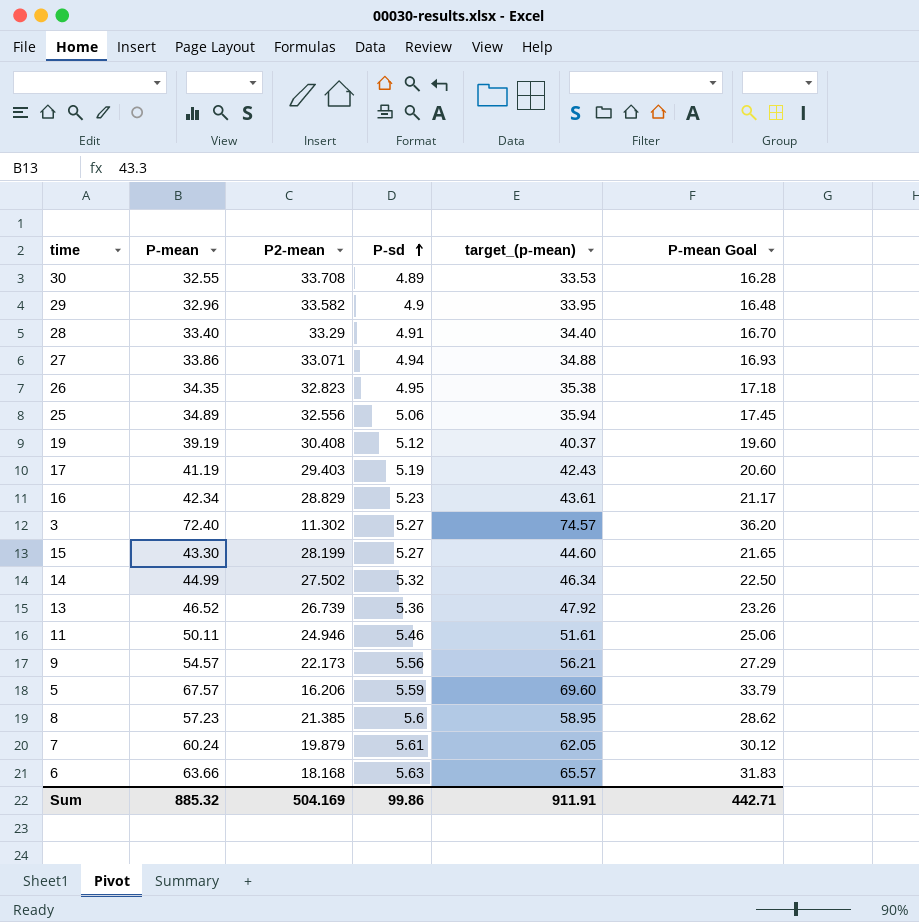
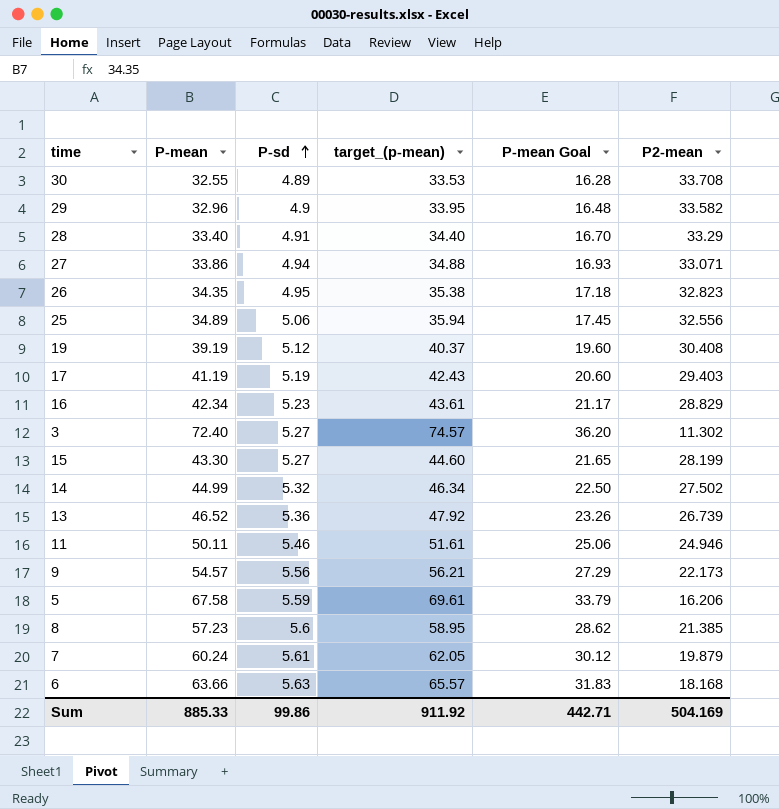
column P2-mean | position: 3 -> 6
5 | P-mean: 67.57 -> 67.58
5 | target_(p-mean): 69.60 -> 69.61
Sum | P-mean: 885.32 -> 885.33
Sum | target_(p-mean): 911.91 -> 911.92

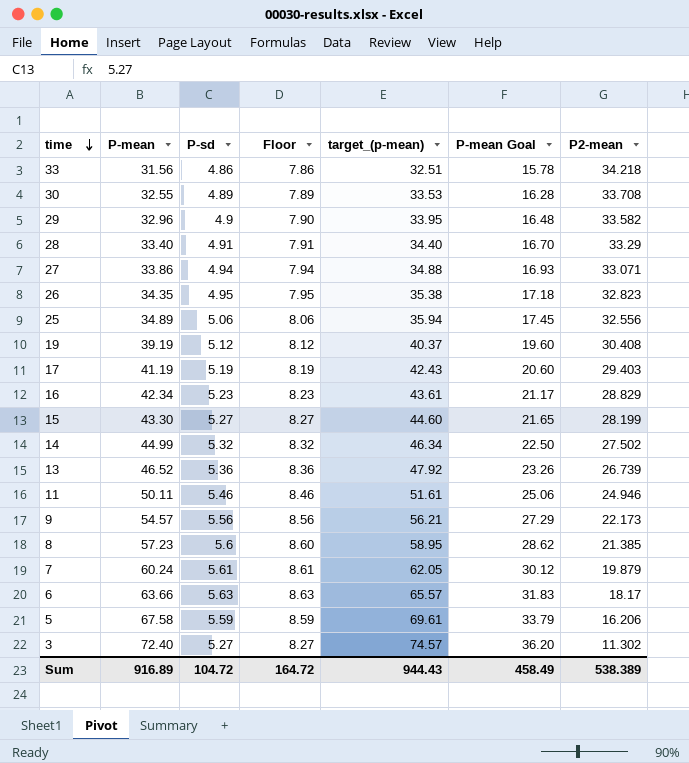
row order: P-sd ascending -> time descending
column Floor | formula: none -> [P-sd] + 3
row 33: none -> 31.56 | 4.86 | 7.86 | 32.51 | 15.78 | 34.218
6 | P2-mean: 18.168 -> 18.17
Sum | P-mean: 885.33 -> 916.89
Sum | P-sd: 99.86 -> 104.72
Sum | target_(p-mean): 911.92 -> 944.43
Sum | P-mean Goal: 442.71 -> 458.49
Sum | P2-mean: 504.169 -> 538.389

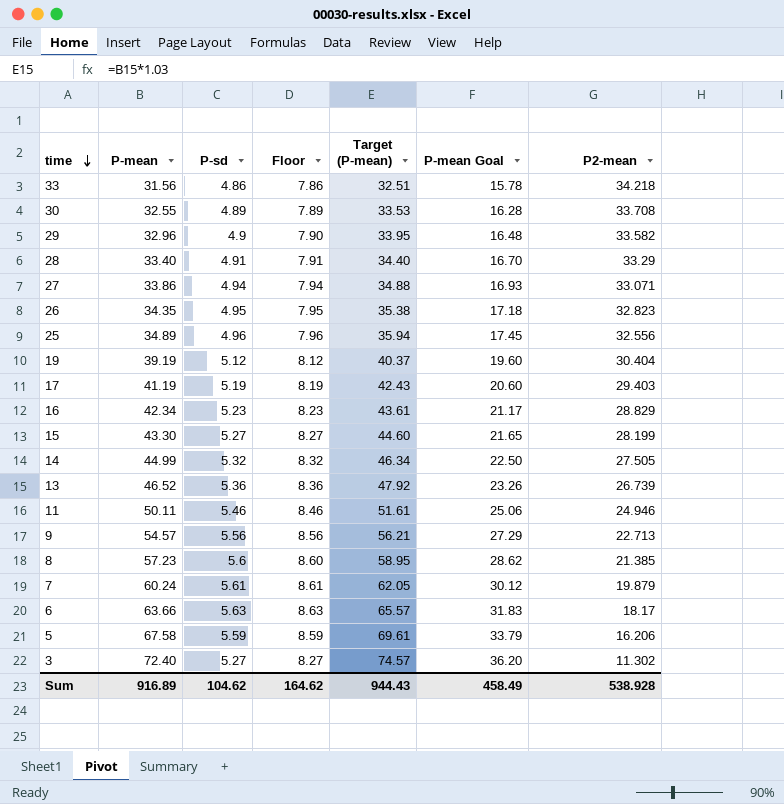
column name: target_(p-mean) -> Target (P-mean)
25 | P-sd: 5.06 -> 4.96
25 | Floor: 8.06 -> 7.96
19 | P2-mean: 30.408 -> 30.404
14 | P2-mean: 27.502 -> 27.505
9 | P2-mean: 22.173 -> 22.713
Sum | P-sd: 104.72 -> 104.62
Sum | Floor: 164.72 -> 164.62
Sum | P2-mean: 538.389 -> 538.928

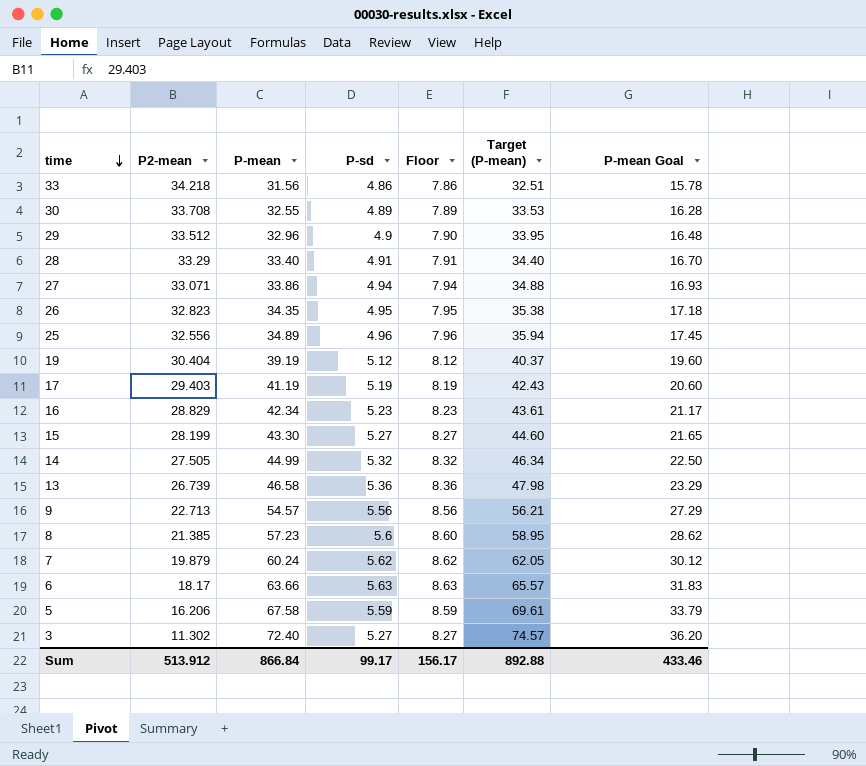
column P2-mean | position: 7 -> 2
row 11: 50.11 | 5.46 | 8.46 | 51.61 | 25.06 | 24.946 -> none
29 | P2-mean: 33.582 -> 33.512
13 | P-mean: 46.52 -> 46.58
13 | Target (P-mean): 47.92 -> 47.98
13 | P-mean Goal: 23.26 -> 23.29
7 | P-sd: 5.61 -> 5.62
7 | Floor: 8.61 -> 8.62
Sum | P2-mean: 538.928 -> 513.912
Sum | P-mean: 916.89 -> 866.84
Sum | P-sd: 104.62 -> 99.17
Sum | Floor: 164.62 -> 156.17
Sum | Target (P-mean): 944.43 -> 892.88
Sum | P-mean Goal: 458.49 -> 433.46

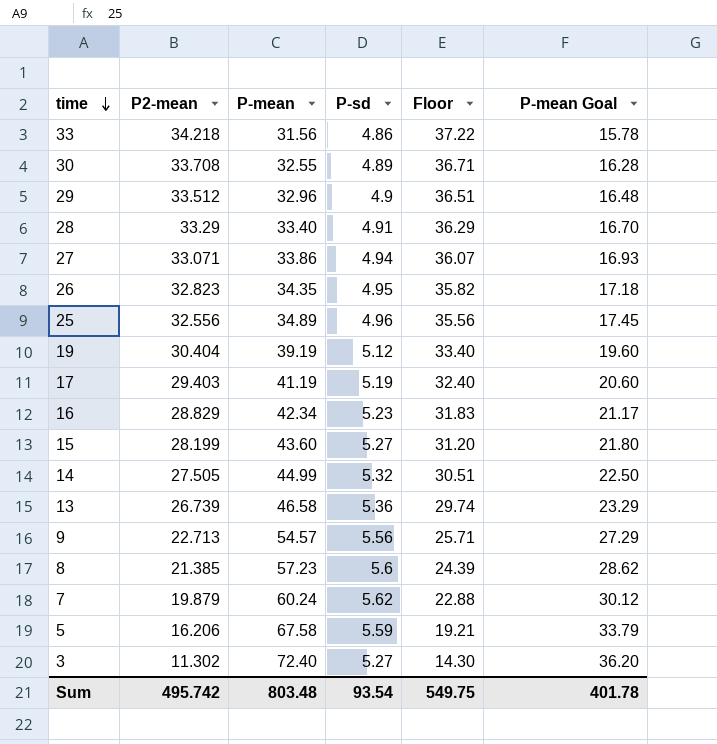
column Target (P-mean) | formula: [P-mean] * 1.03 -> none
column Floor | formula: [P-sd] + 3 -> [P2-mean] + 3
row 6: 18.17 | 63.66 | 5.63 | 8.63 | 65.57 | 31.83 -> none
15 | P-mean: 43.30 -> 43.60
15 | P-mean Goal: 21.65 -> 21.80
Sum | P2-mean: 513.912 -> 495.742
Sum | P-mean: 866.84 -> 803.48
Sum | P-sd: 99.17 -> 93.54
Sum | Floor: 156.17 -> 549.75
Sum | P-mean Goal: 433.46 -> 401.78

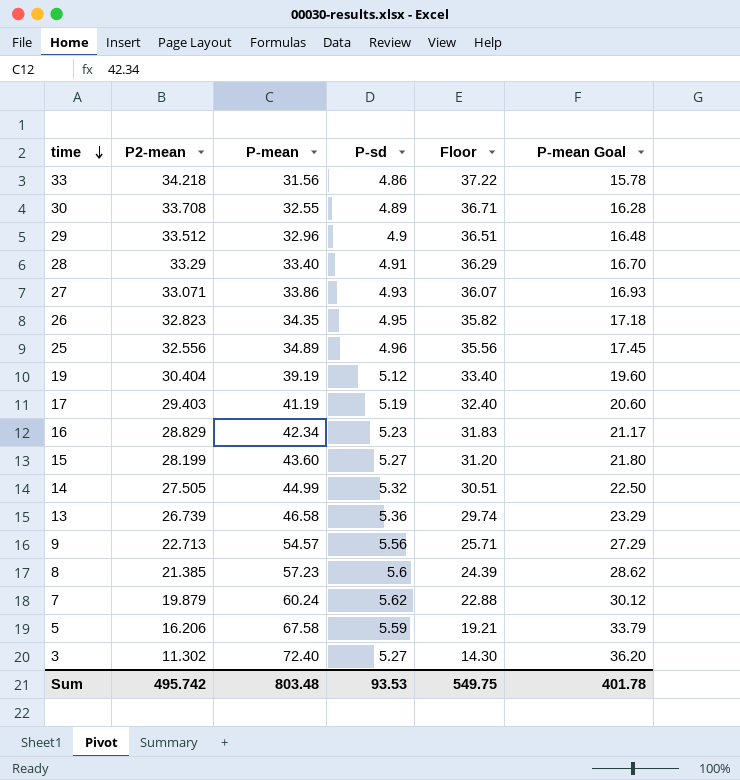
27 | P-sd: 4.94 -> 4.93
Sum | P-sd: 93.54 -> 93.53

